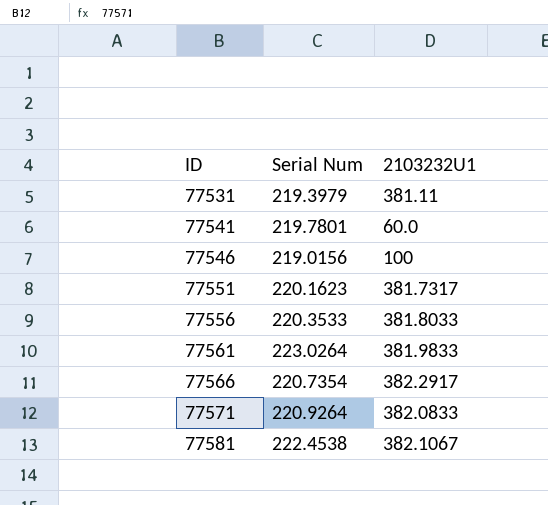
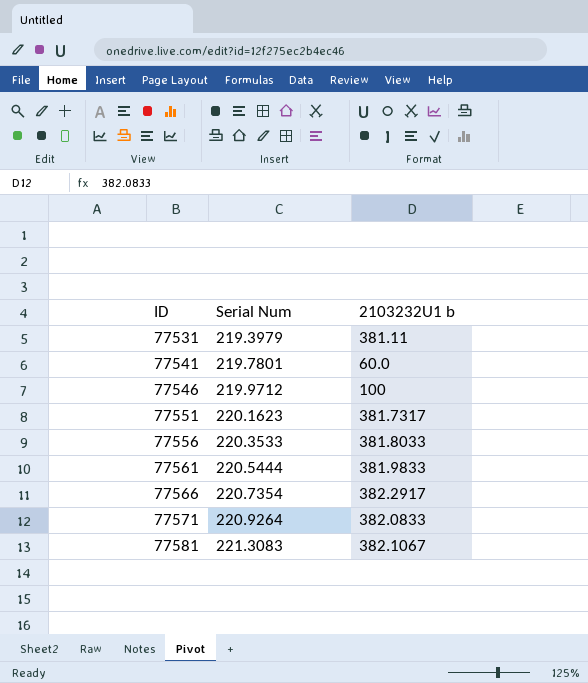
column name: 2103232U1 -> 2103232U1 b
77546 | Serial Num: 219.0156 -> 219.9712
77561 | Serial Num: 223.0264 -> 220.5444
77581 | Serial Num: 222.4538 -> 221.3083

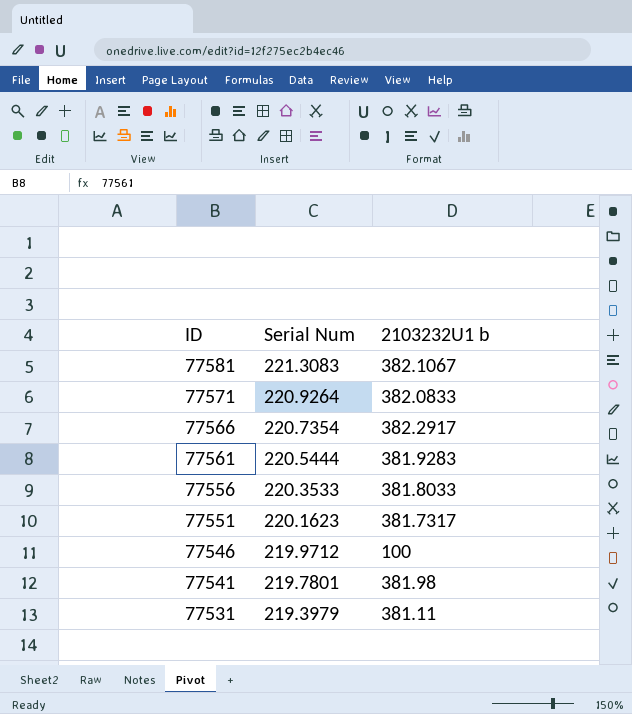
row order: ID ascending -> ID descending
77561 | 2103232U1 b: 381.9833 -> 381.9283
77541 | 2103232U1 b: 60.0 -> 381.98

